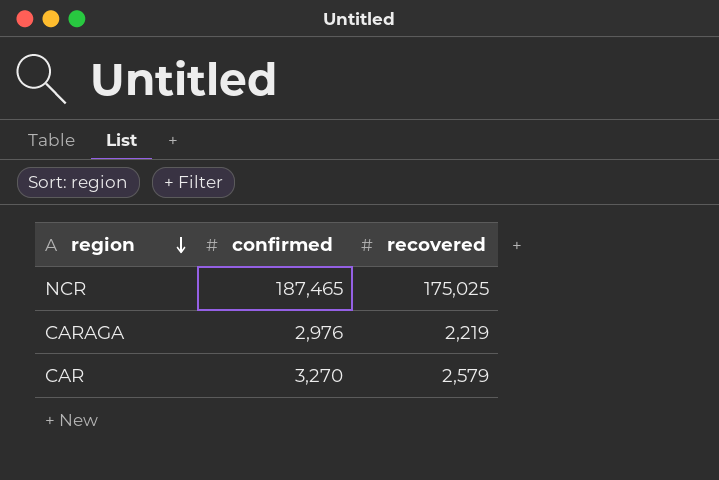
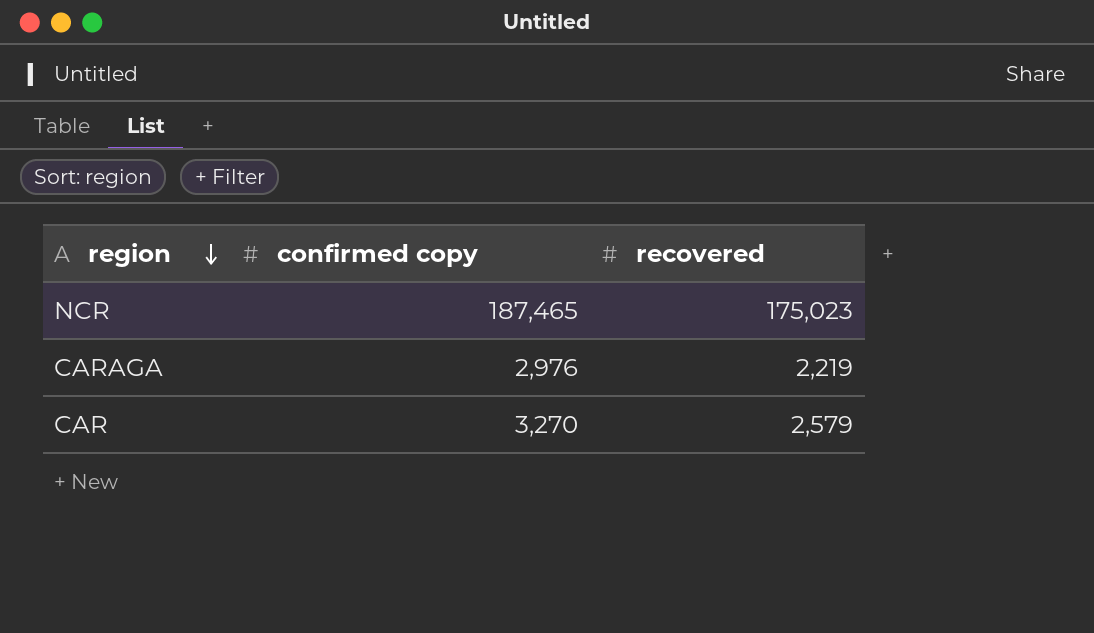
column name: confirmed -> confirmed copy
NCR | recovered: 175,025 -> 175,023

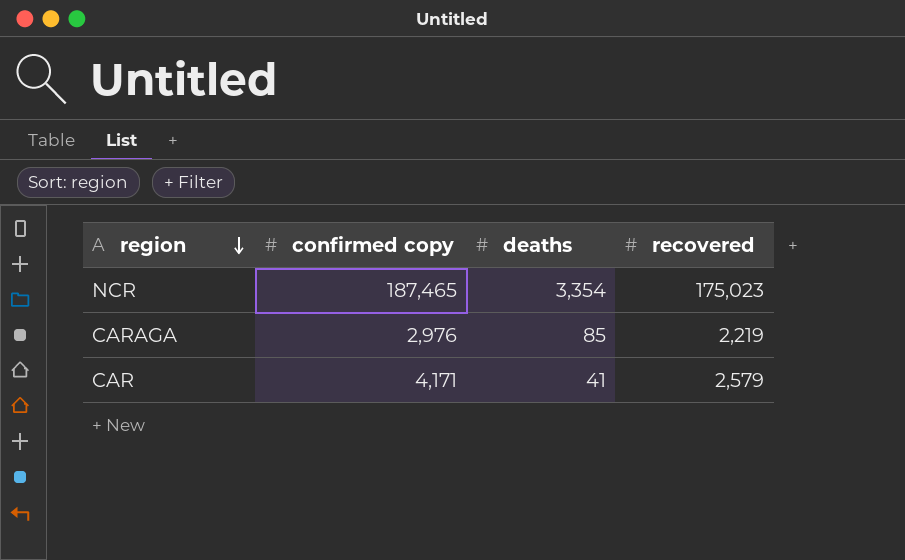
column deaths | position: none -> 3
CAR | confirmed copy: 3,270 -> 4,171

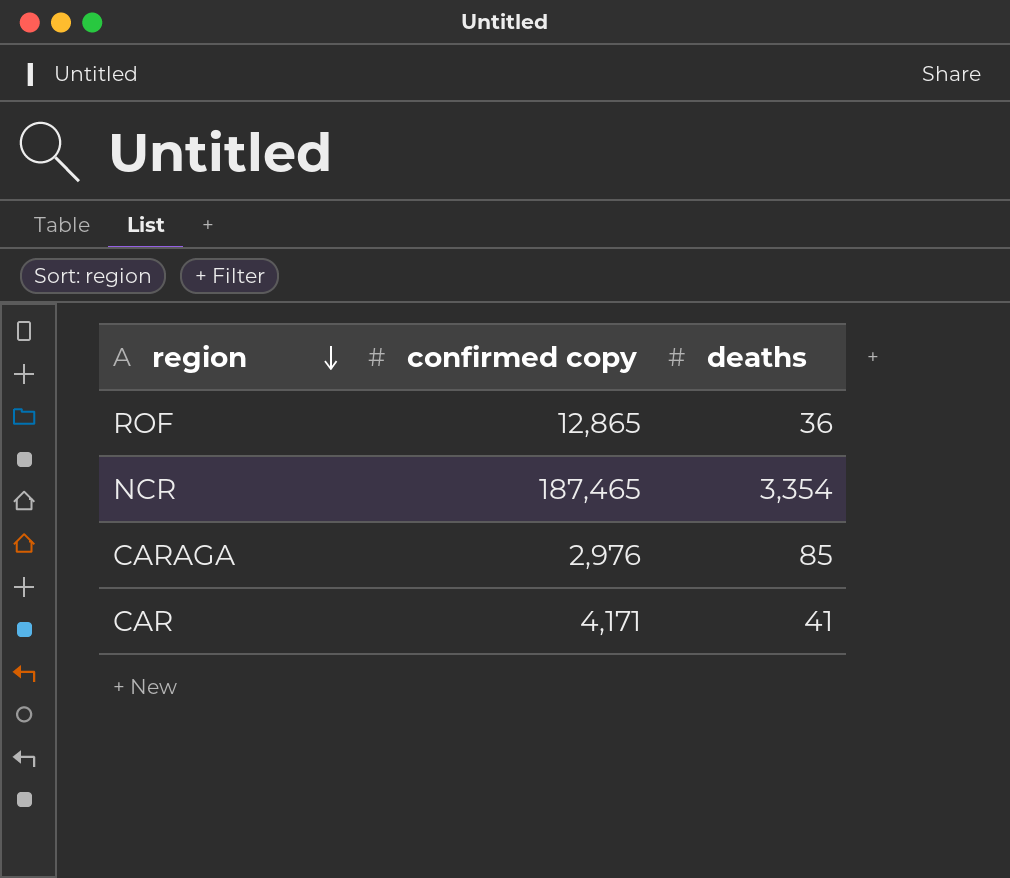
column recovered | position: 4 -> none
row ROF: none -> 12,865 | 36

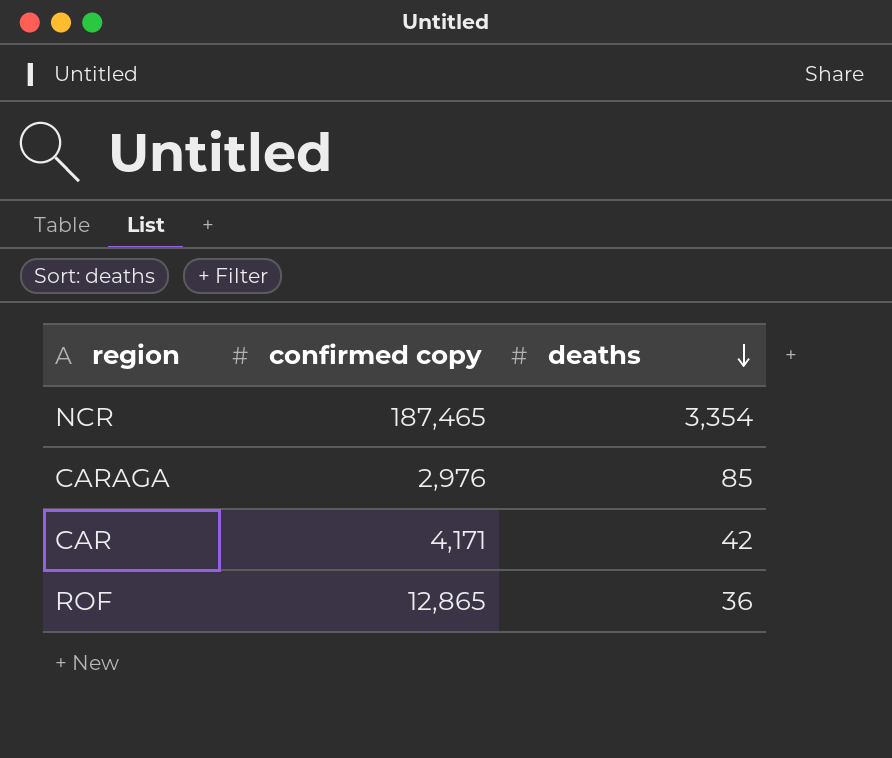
row order: region descending -> deaths descending
CAR | deaths: 41 -> 42

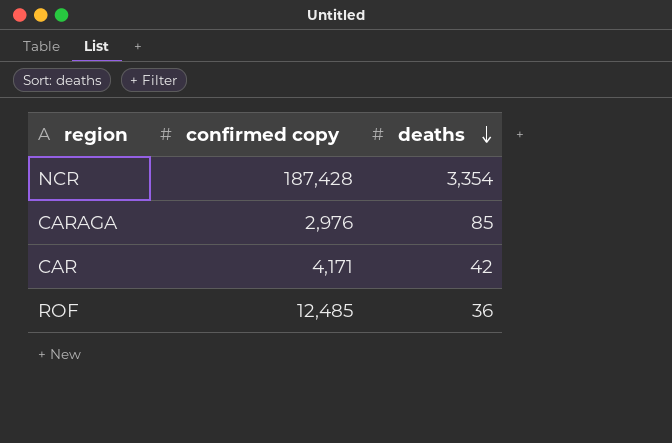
NCR | confirmed copy: 187,465 -> 187,428
ROF | confirmed copy: 12,865 -> 12,485

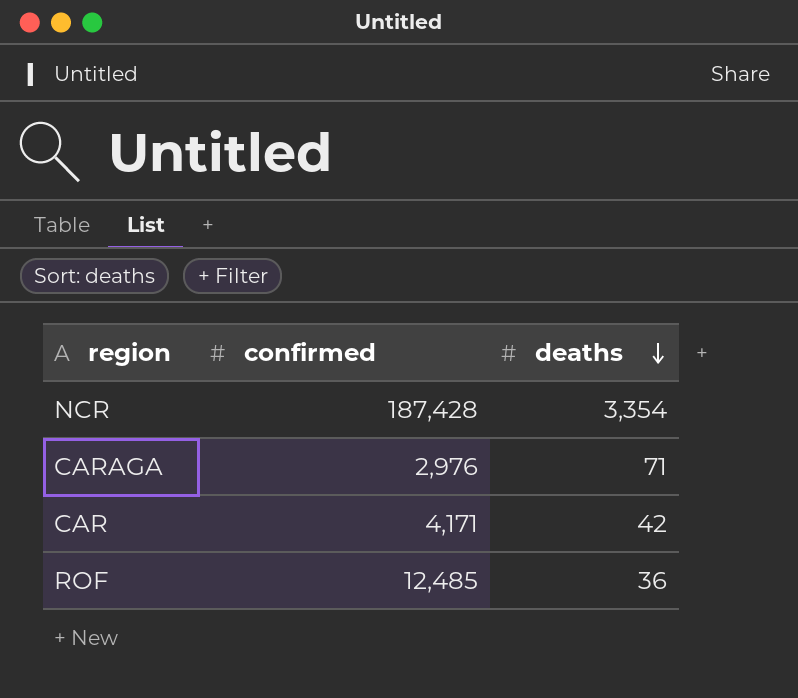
column name: confirmed copy -> confirmed
CARAGA | deaths: 85 -> 71

